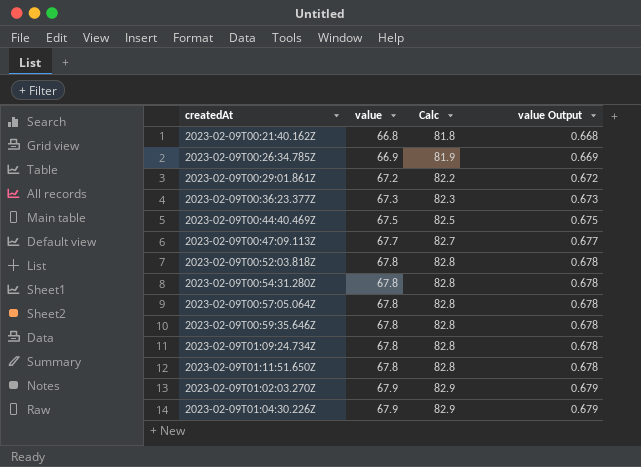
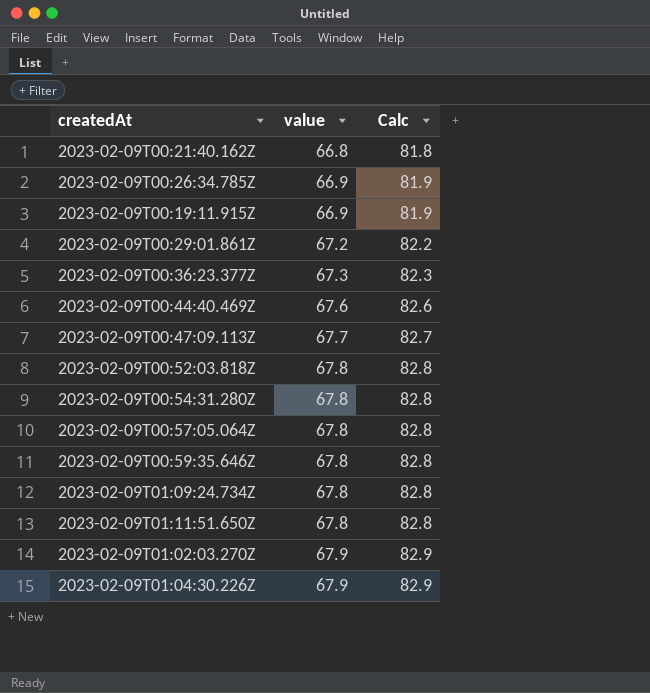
column value Output | formula: [value] * 0.01 -> none
row 2023-02-09T00:19:11.915Z: none -> 66.9 | 81.9
2023-02-09T00:44:40.469Z | value: 67.5 -> 67.6
2023-02-09T00:44:40.469Z | Calc: 82.5 -> 82.6

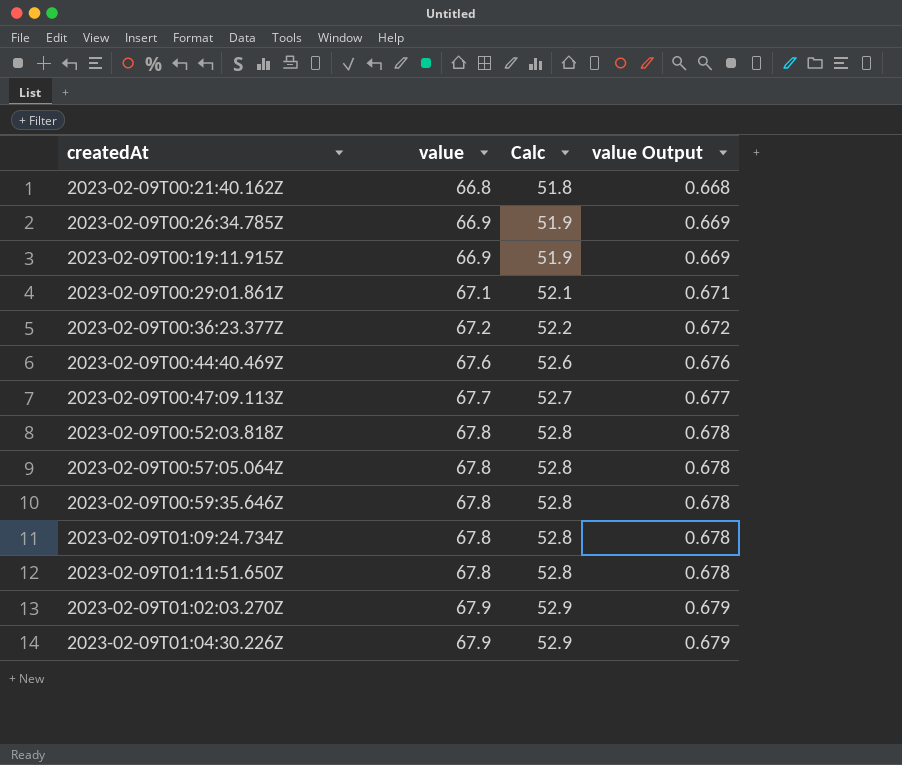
column Calc | formula: [value] + 15 -> [value] - 15
column value Output | formula: none -> [value] * 0.01
row 2023-02-09T00:54:31.280Z: 67.8 | 82.8 -> none
2023-02-09T00:29:01.861Z | value: 67.2 -> 67.1
2023-02-09T00:36:23.377Z | value: 67.3 -> 67.2

